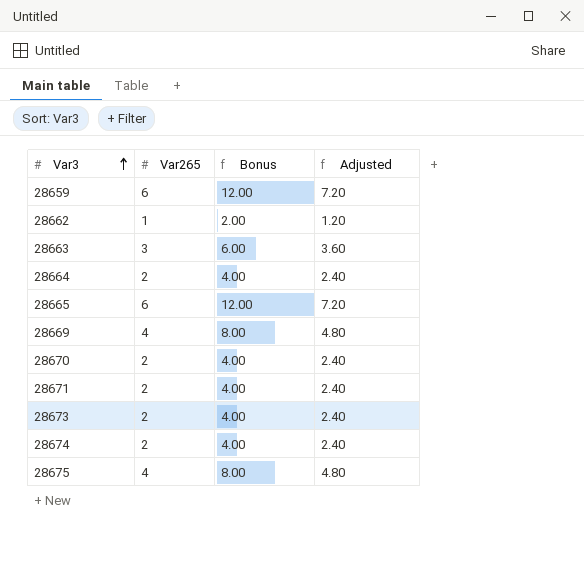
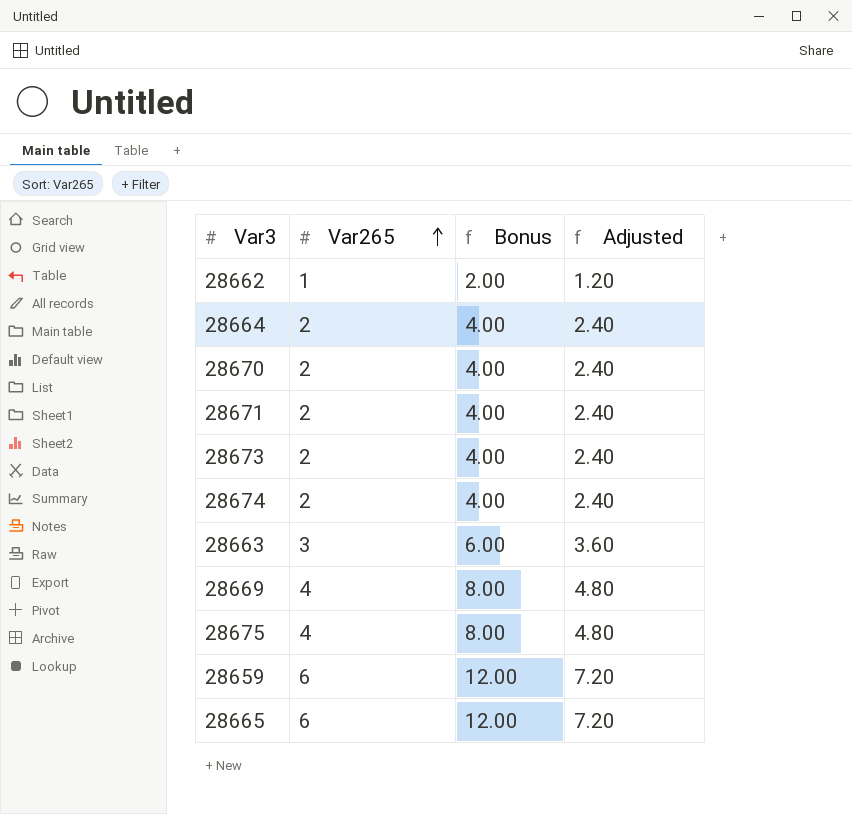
row order: Var3 ascending -> Var265 ascending

